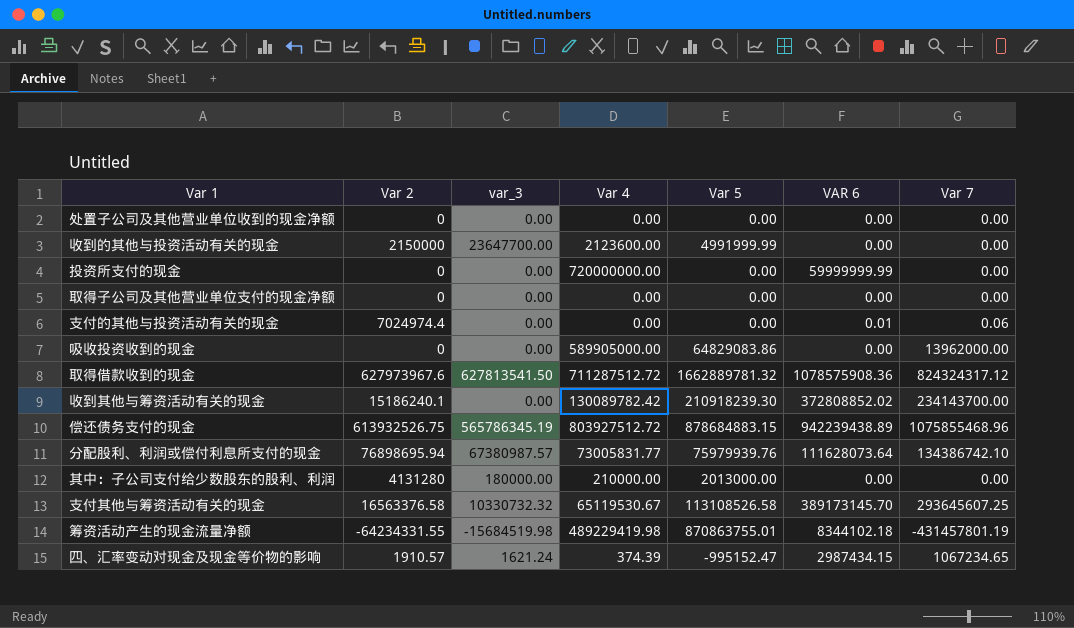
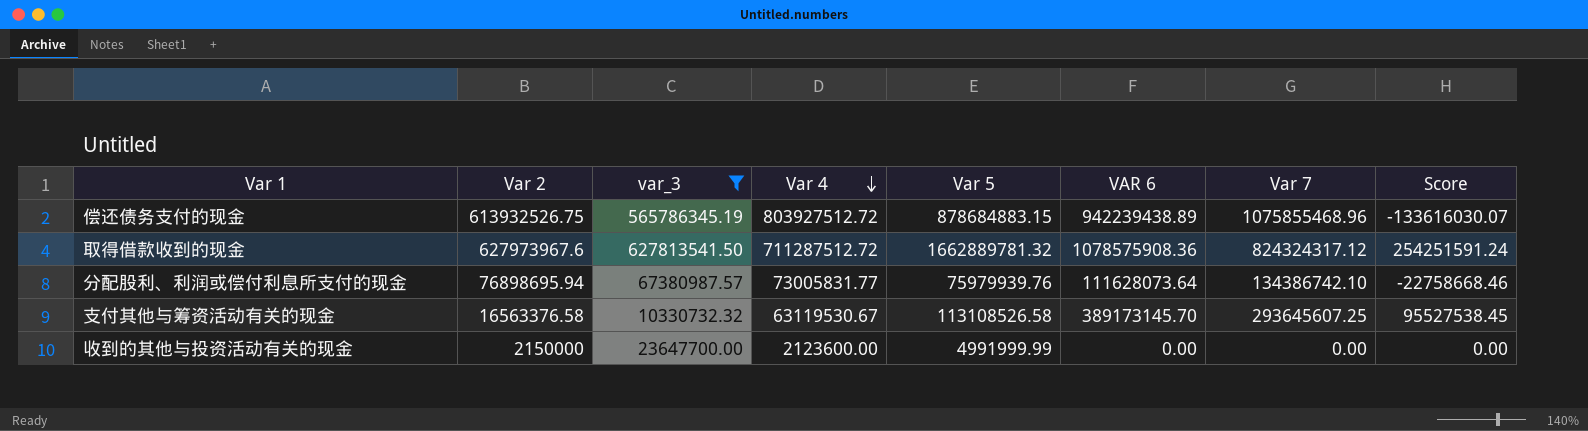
filter: none -> var_3 >= 10330732.32
row order: none -> Var 4 descending
column Score | formula: none -> [VAR 6] - [Var 7]
支付其他与筹资活动有关的现金 | Var 4: 65119530.67 -> 63119530.67

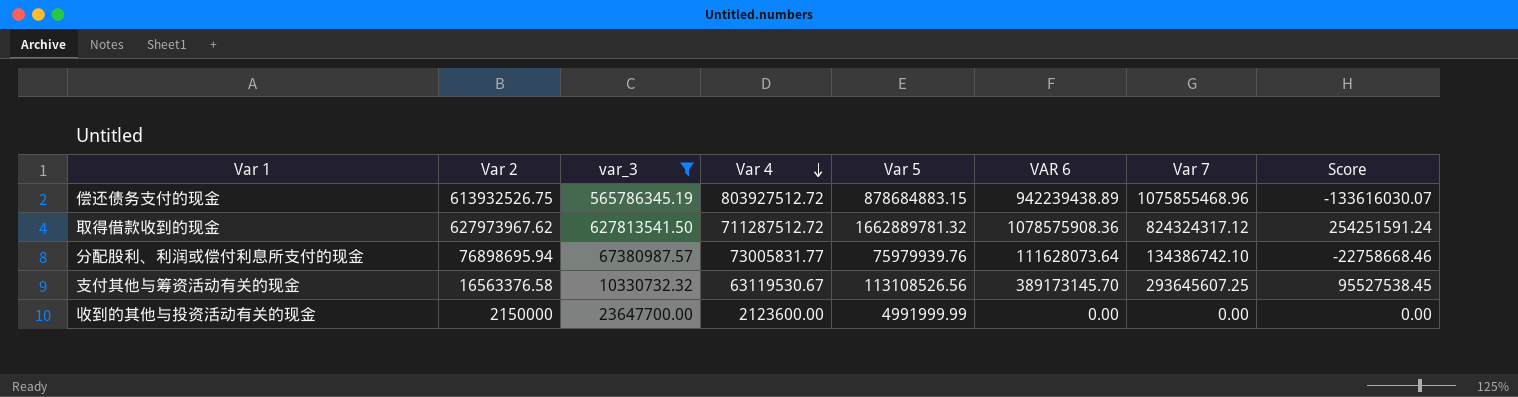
取得借款收到的现金 | Var 2: 627973967.6 -> 627973967.62
支付其他与筹资活动有关的现金 | Var 5: 113108526.58 -> 113108526.56

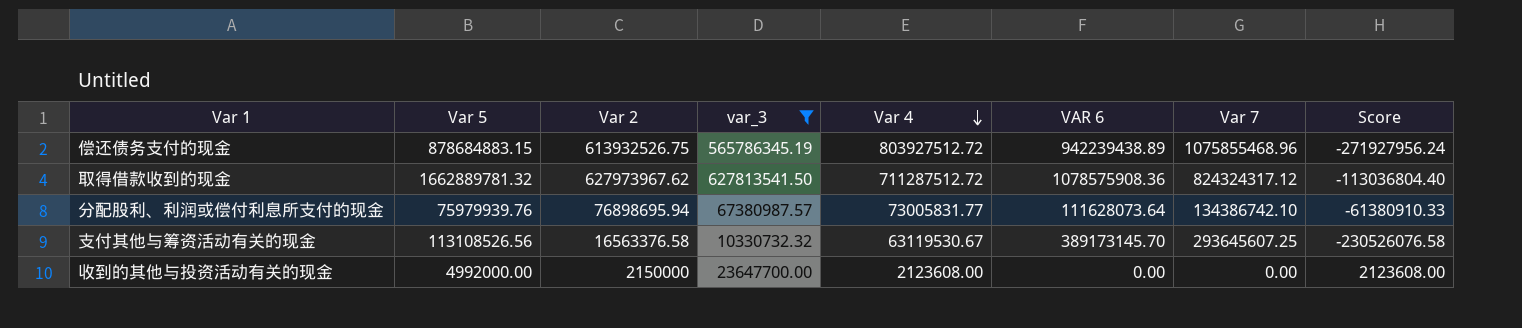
column Var 5 | position: 5 -> 2
column Score | formula: [VAR 6] - [Var 7] -> [Var 4] - [Var 7]
收到的其他与投资活动有关的现金 | Var 5: 4991999.99 -> 4992000.00
收到的其他与投资活动有关的现金 | Var 4: 2123600.00 -> 2123608.00

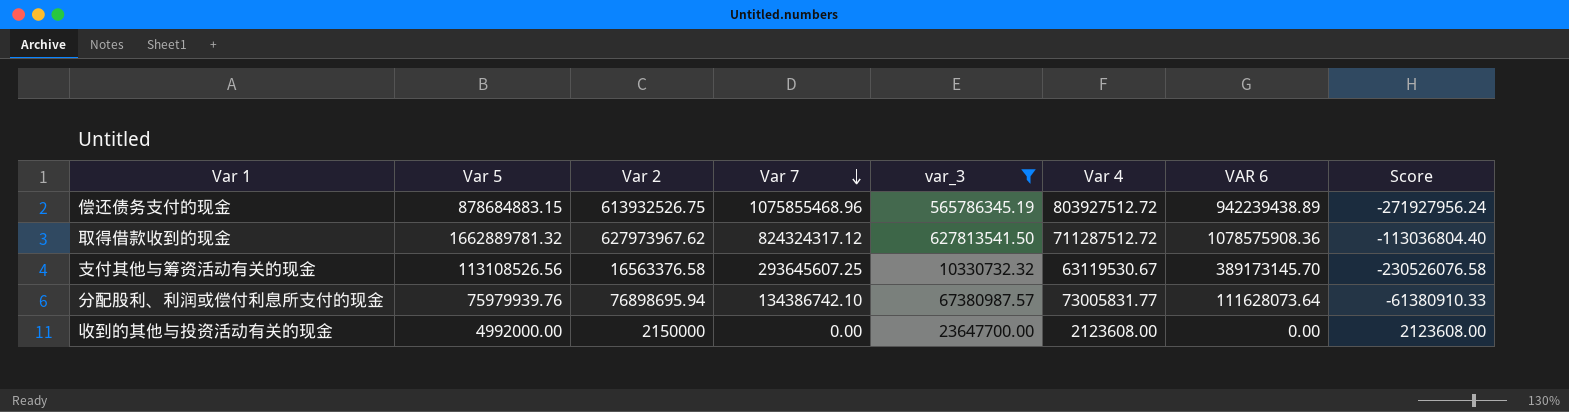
row order: Var 4 descending -> Var 7 descending
column Var 7 | position: 7 -> 4

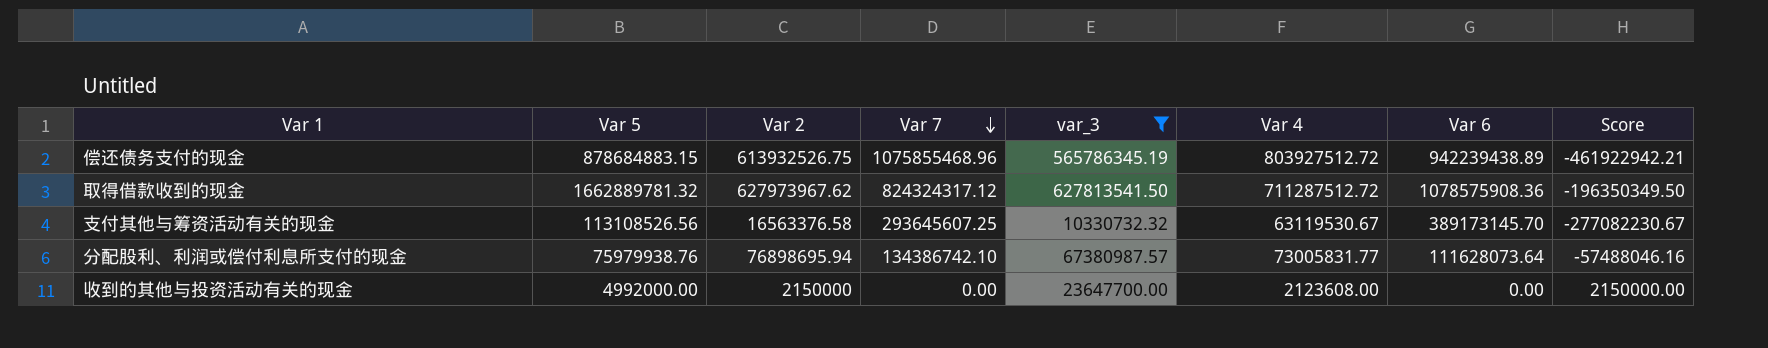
column name: VAR 6 -> Var 6
column Score | formula: [Var 4] - [Var 7] -> [Var 2] - [Var 7]
分配股利、利润或偿付利息所支付的现金 | Var 5: 75979939.76 -> 75979938.76

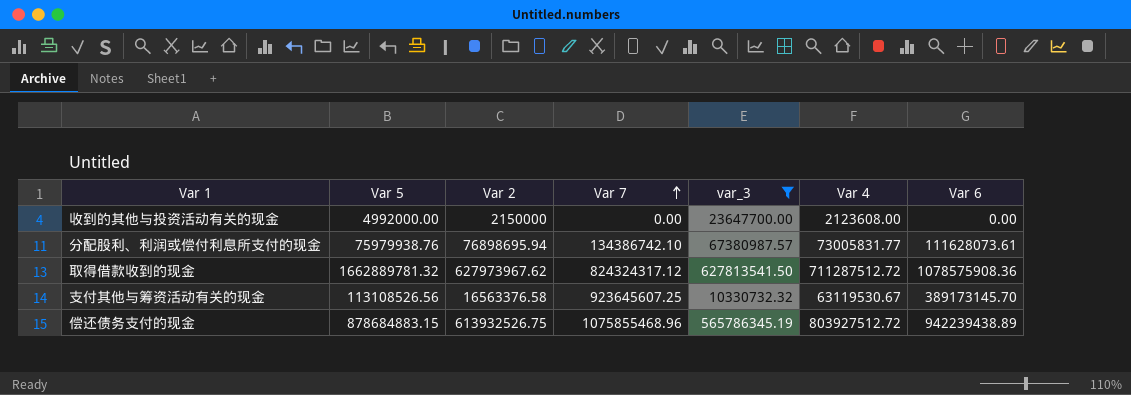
row order: Var 7 descending -> Var 7 ascending
column Score | formula: [Var 2] - [Var 7] -> none
分配股利、利润或偿付利息所支付的现金 | Var 6: 111628073.64 -> 111628073.61
支付其他与筹资活动有关的现金 | Var 7: 293645607.25 -> 923645607.25

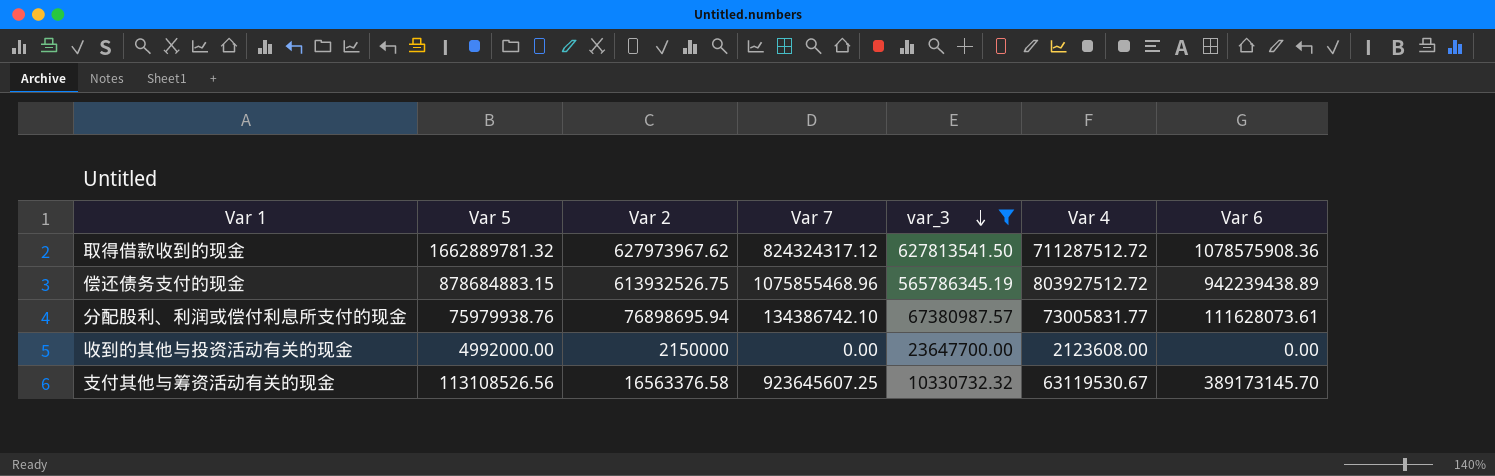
row order: Var 7 ascending -> var_3 descending

